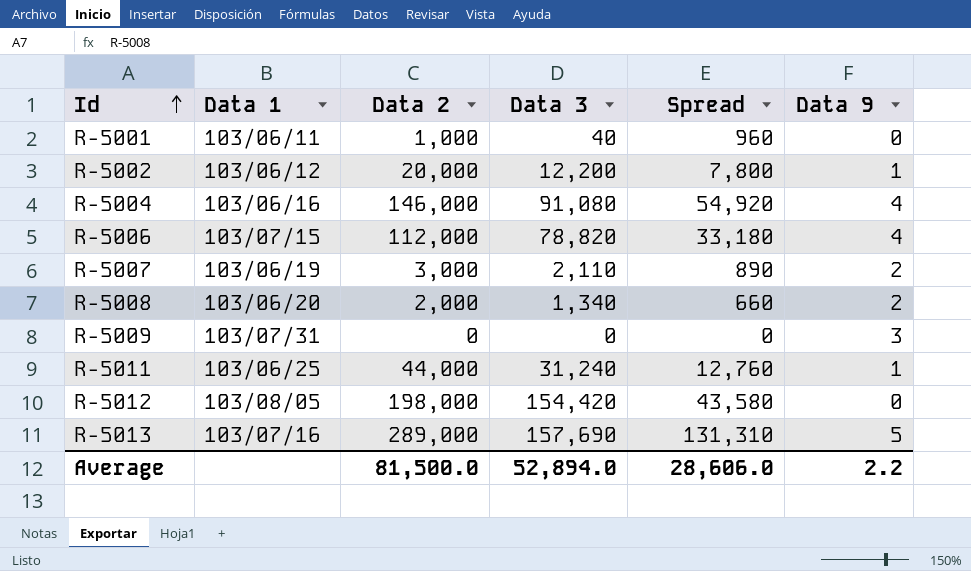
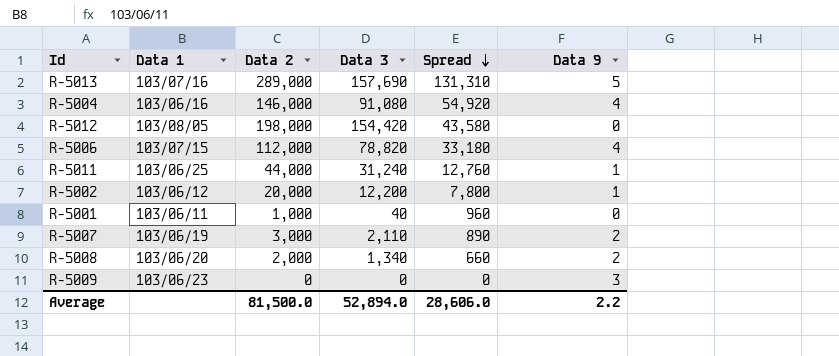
row order: Id ascending -> Spread descending
R-5009 | Data 1: 103/07/31 -> 103/06/23

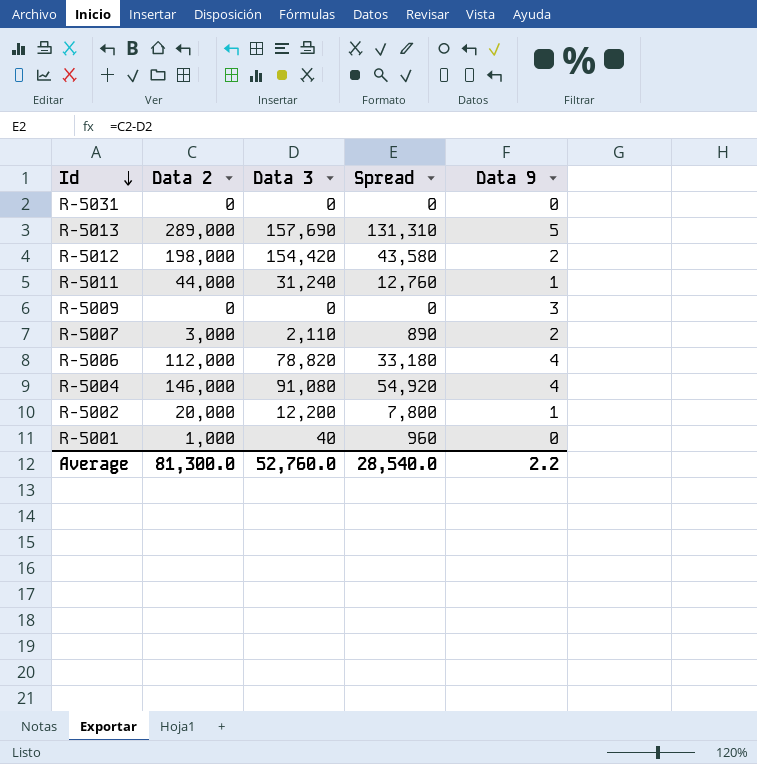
row order: Spread descending -> Id descending
column Data 1 | position: 2 -> none
row R-5008: 103/06/20 | 2,000 | 1,340 | 660 | 2 -> none
row R-5031: none -> 0 | 0 | 0 | 0
R-5012 | Data 9: 0 -> 2
Average | Data 2: 81,500.0 -> 81,300.0
Average | Data 3: 52,894.0 -> 52,760.0
Average | Spread: 28,606.0 -> 28,540.0

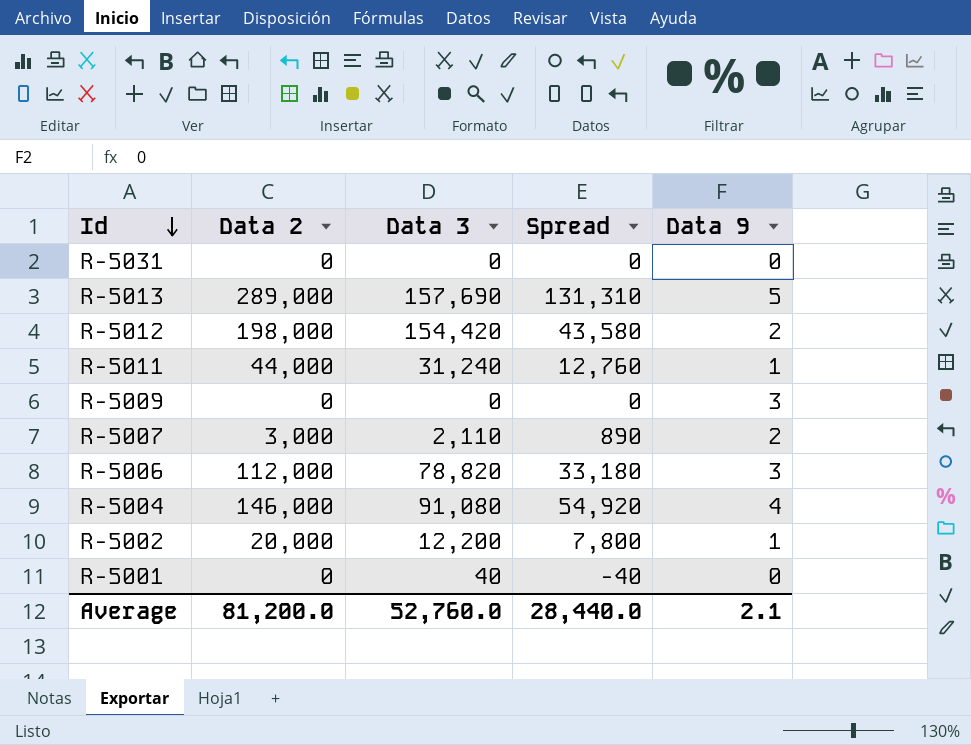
R-5006 | Data 9: 4 -> 3
R-5001 | Data 2: 1,000 -> 0
R-5001 | Spread: 960 -> -40
Average | Data 2: 81,300.0 -> 81,200.0
Average | Spread: 28,540.0 -> 28,440.0
Average | Data 9: 2.2 -> 2.1

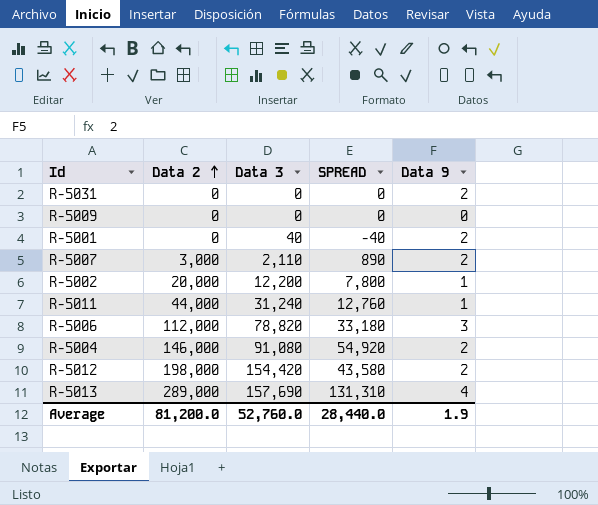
row order: Id descending -> Data 2 ascending
column name: Spread -> SPREAD
R-5031 | Data 9: 0 -> 2
R-5009 | Data 9: 3 -> 0
R-5001 | Data 9: 0 -> 2
R-5004 | Data 9: 4 -> 2
R-5013 | Data 9: 5 -> 4
Average | Data 9: 2.1 -> 1.9

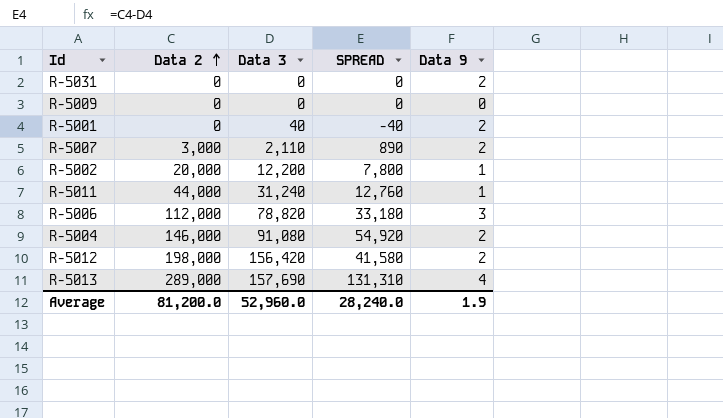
R-5012 | Data 3: 154,420 -> 156,420
R-5012 | SPREAD: 43,580 -> 41,580
Average | Data 3: 52,760.0 -> 52,960.0
Average | SPREAD: 28,440.0 -> 28,240.0

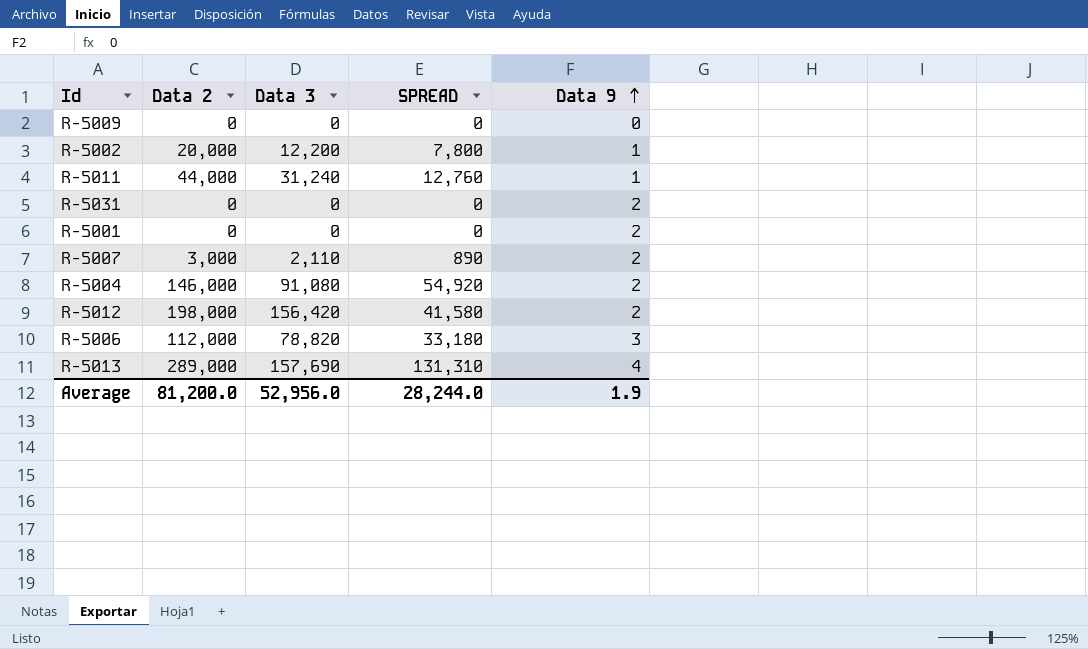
row order: Data 2 ascending -> Data 9 ascending
R-5001 | Data 3: 40 -> 0
R-5001 | SPREAD: -40 -> 0
Average | Data 3: 52,960.0 -> 52,956.0
Average | SPREAD: 28,240.0 -> 28,244.0

